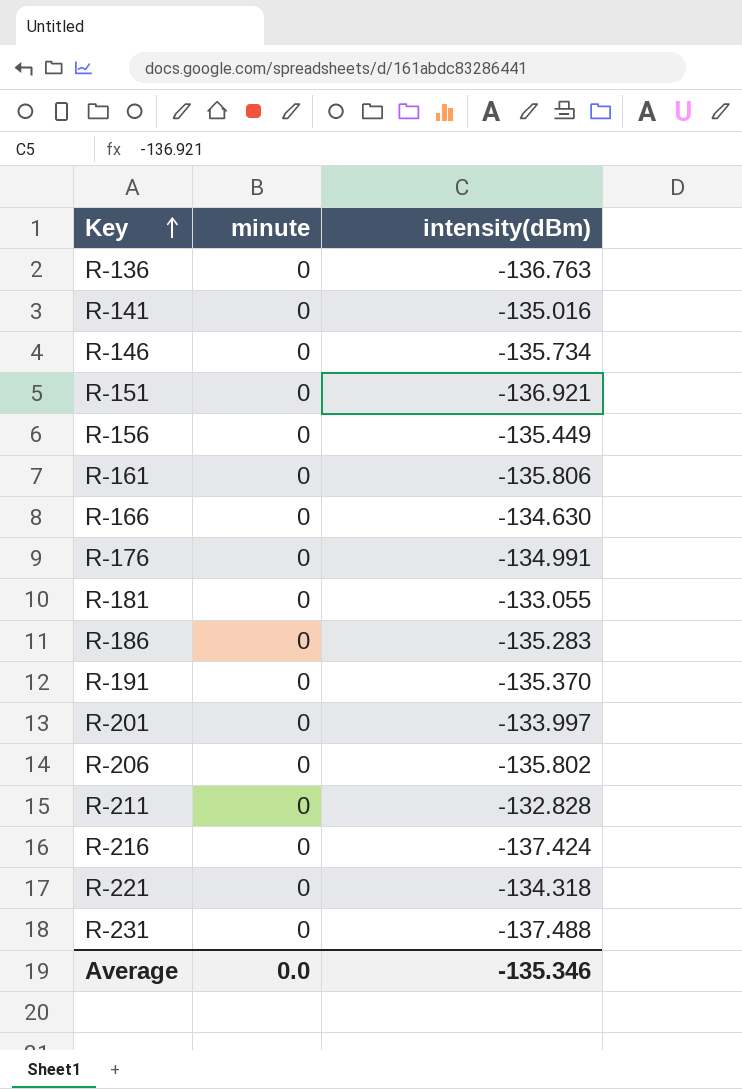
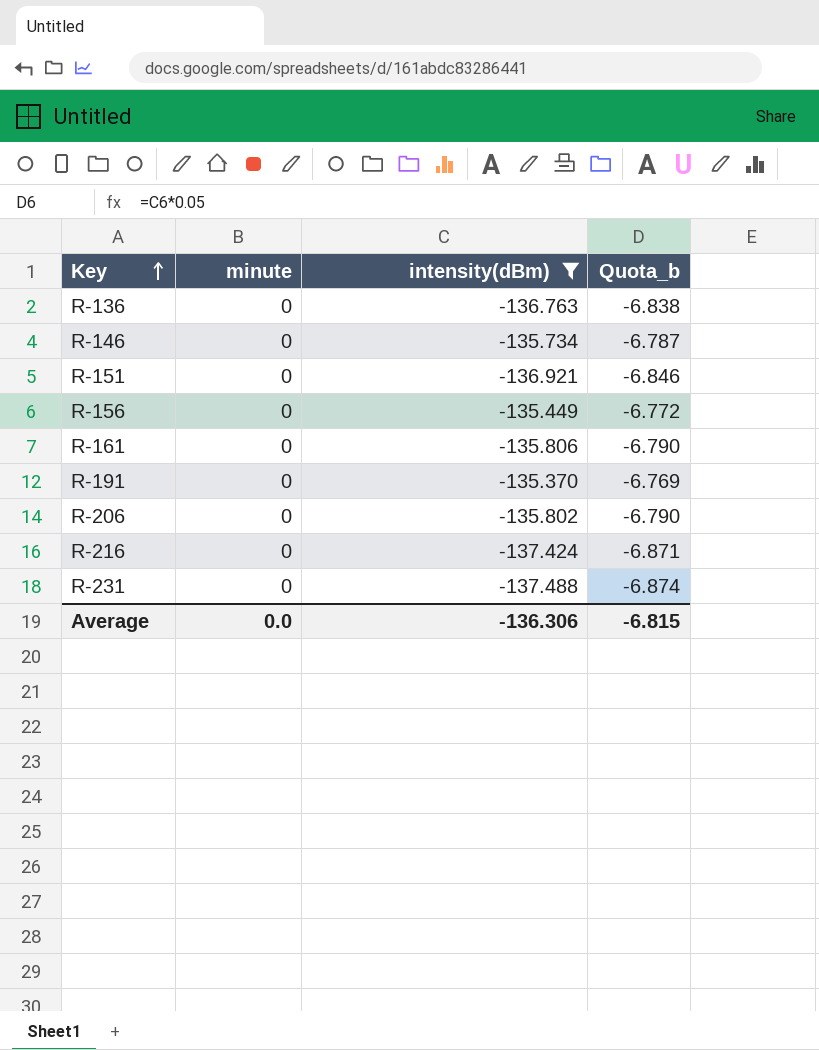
filter: none -> intensity(dBm) <= -135.370
column Quota_b | formula: none -> [intensity(dBm)] * 0.05
Average | intensity(dBm): -135.346 -> -136.306

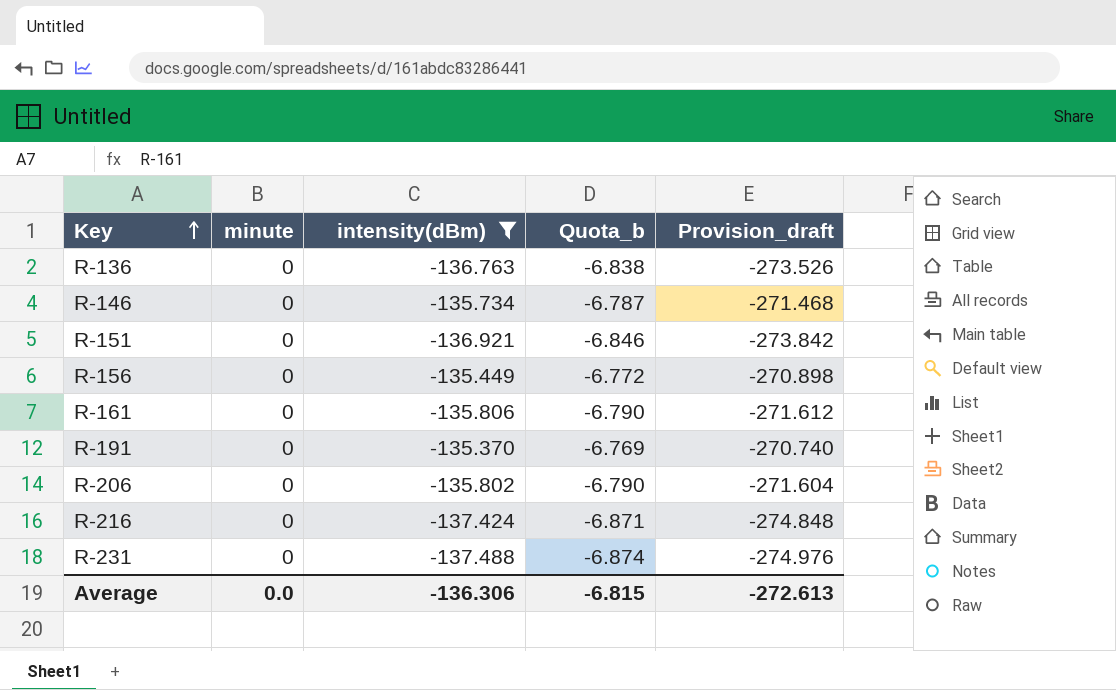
column Provision_draft | formula: none -> [intensity(dBm)] * 2

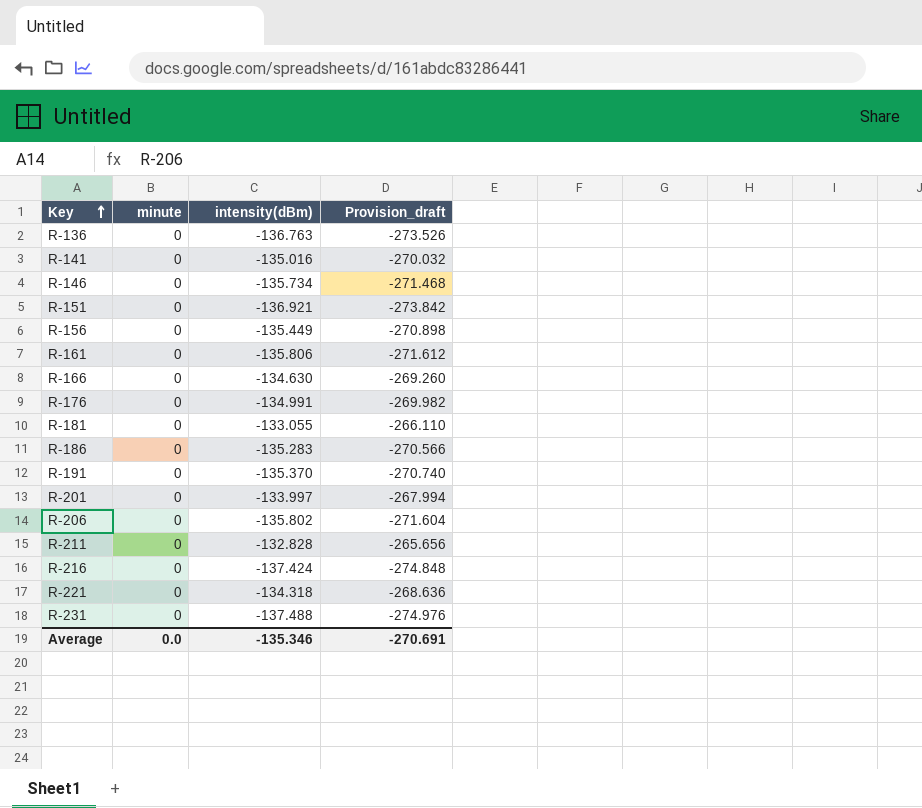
filter: intensity(dBm) <= -135.370 -> none
column Quota_b | formula: [intensity(dBm)] * 0.05 -> none
Average | intensity(dBm): -136.306 -> -135.346
Average | Provision_draft: -272.613 -> -270.691

